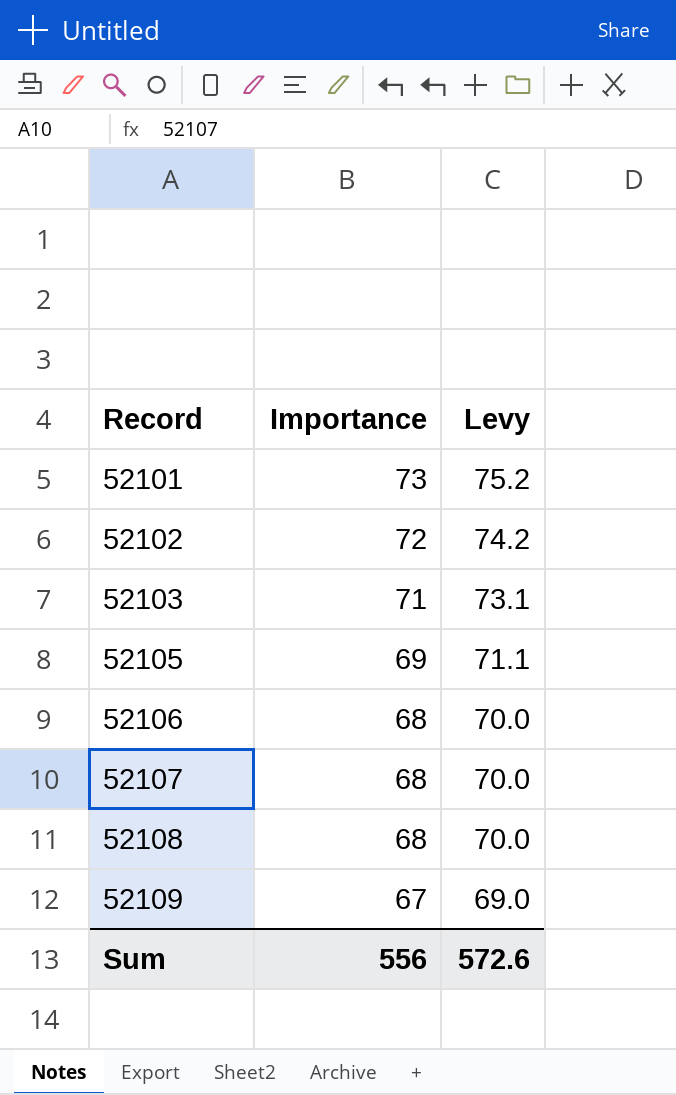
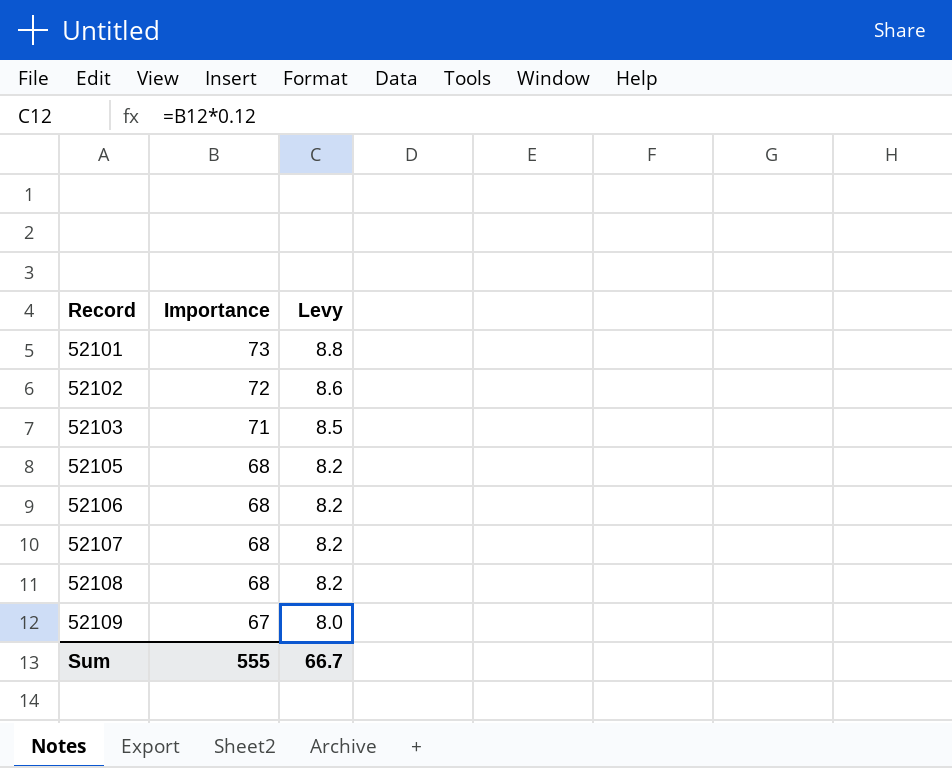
column Levy | formula: [Importance] * 1.03 -> [Importance] * 0.12
52105 | Importance: 69 -> 68
Sum | Importance: 556 -> 555
Sum | Levy: 572.6 -> 66.7

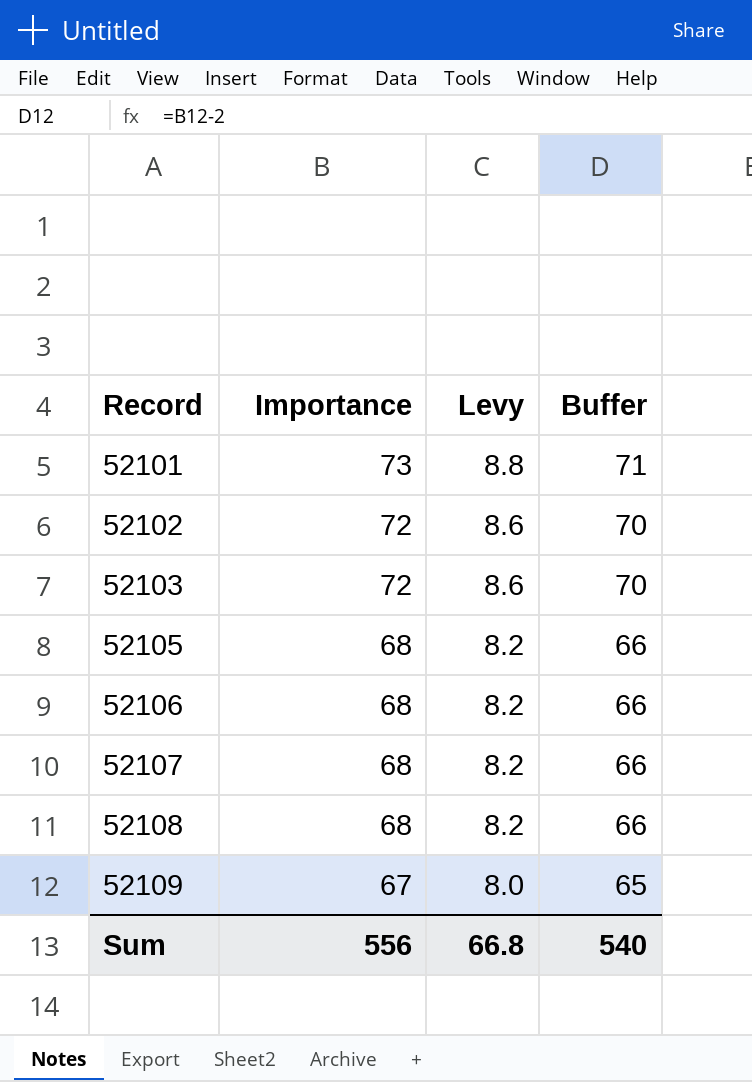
column Buffer | formula: none -> [Importance] - 2
52103 | Importance: 71 -> 72
52103 | Levy: 8.5 -> 8.6
Sum | Importance: 555 -> 556
Sum | Levy: 66.7 -> 66.8

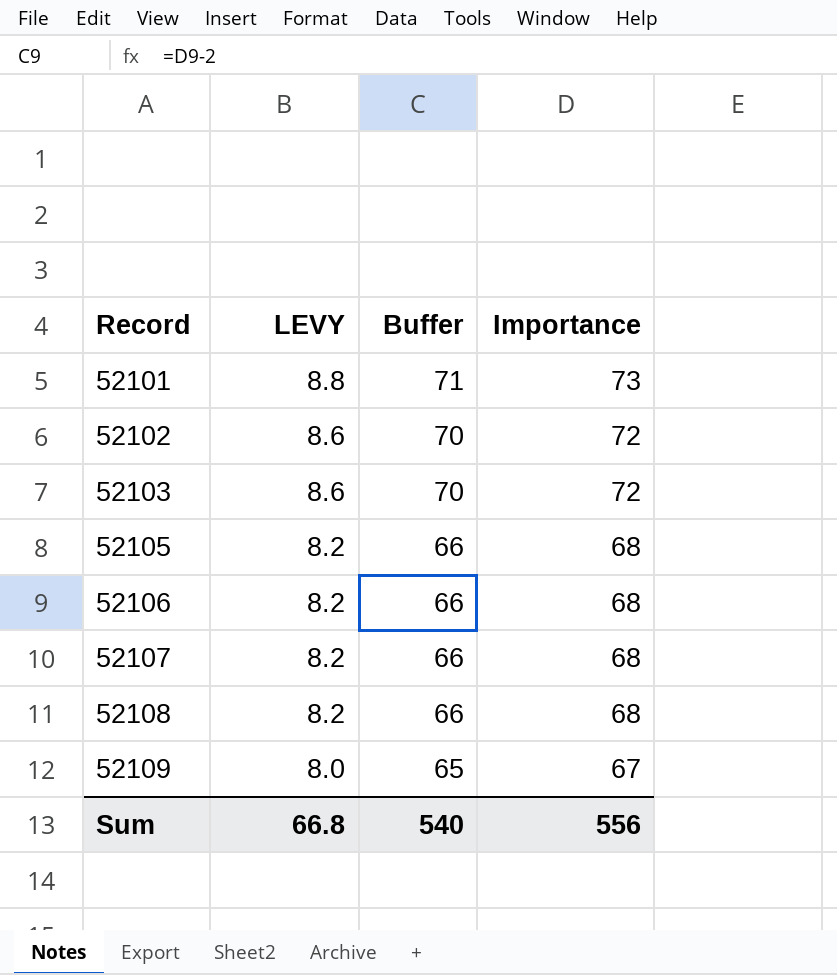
column name: Levy -> LEVY
column Importance | position: 2 -> 4

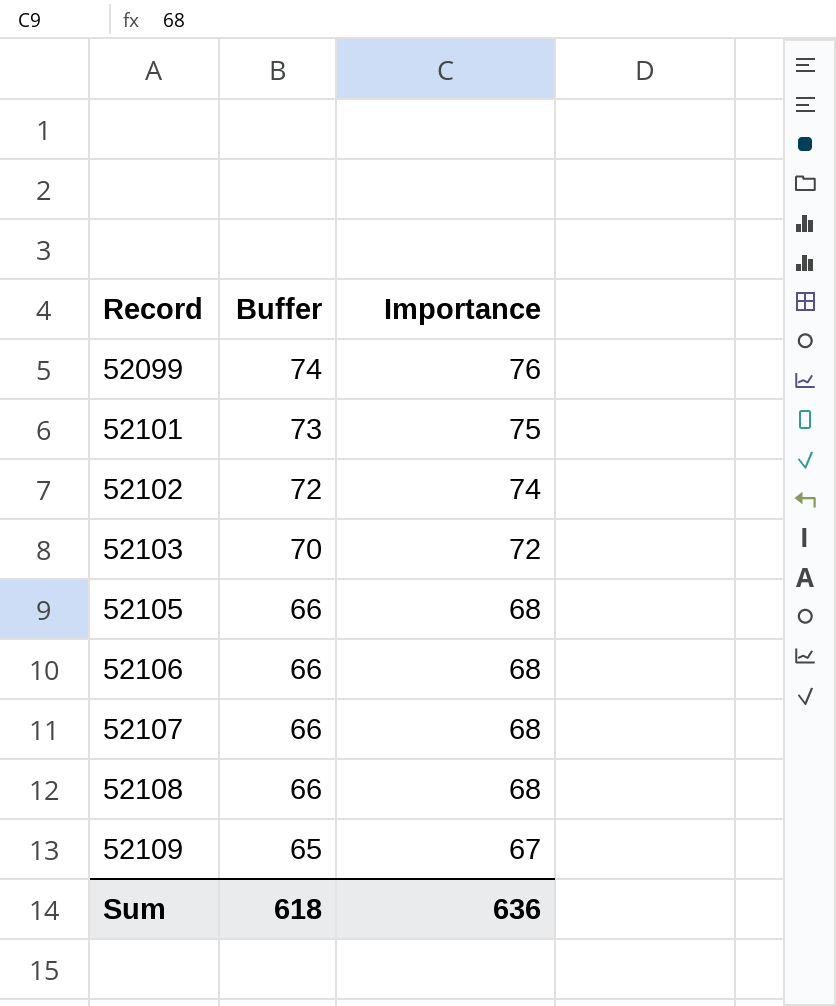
column LEVY | formula: [Importance] * 0.12 -> none
row 52099: none -> 74 | 76
52101 | Buffer: 71 -> 73
52101 | Importance: 73 -> 75
52102 | Buffer: 70 -> 72
52102 | Importance: 72 -> 74
Sum | Buffer: 540 -> 618
Sum | Importance: 556 -> 636

